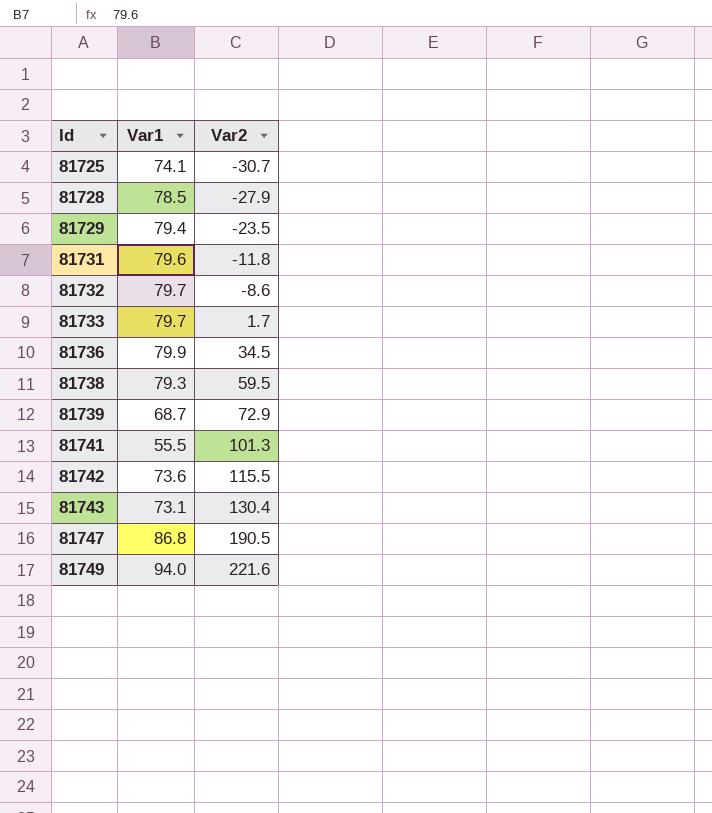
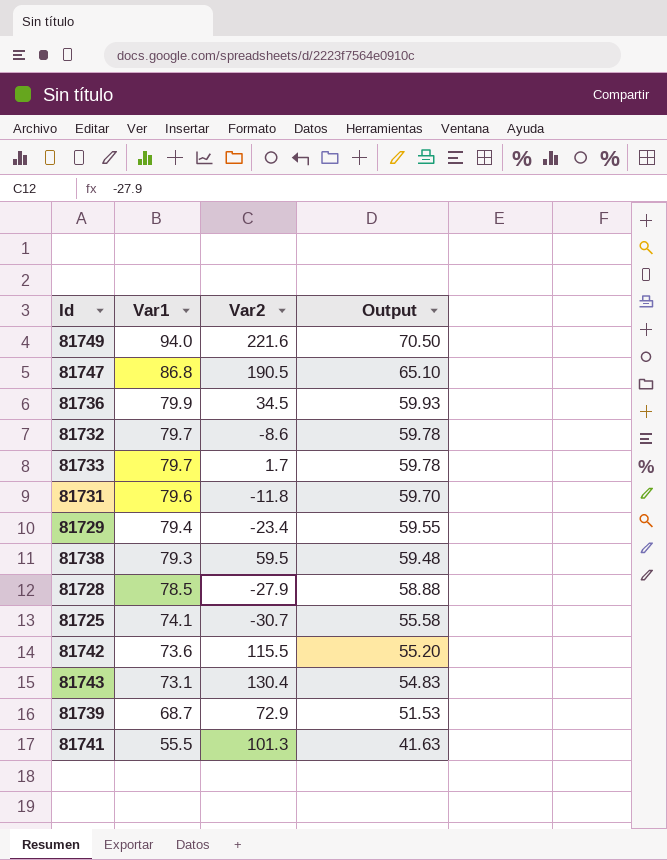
row order: Id ascending -> Var1 descending
column Output | formula: none -> [Var1] * 0.75
81729 | Var2: -23.5 -> -23.4

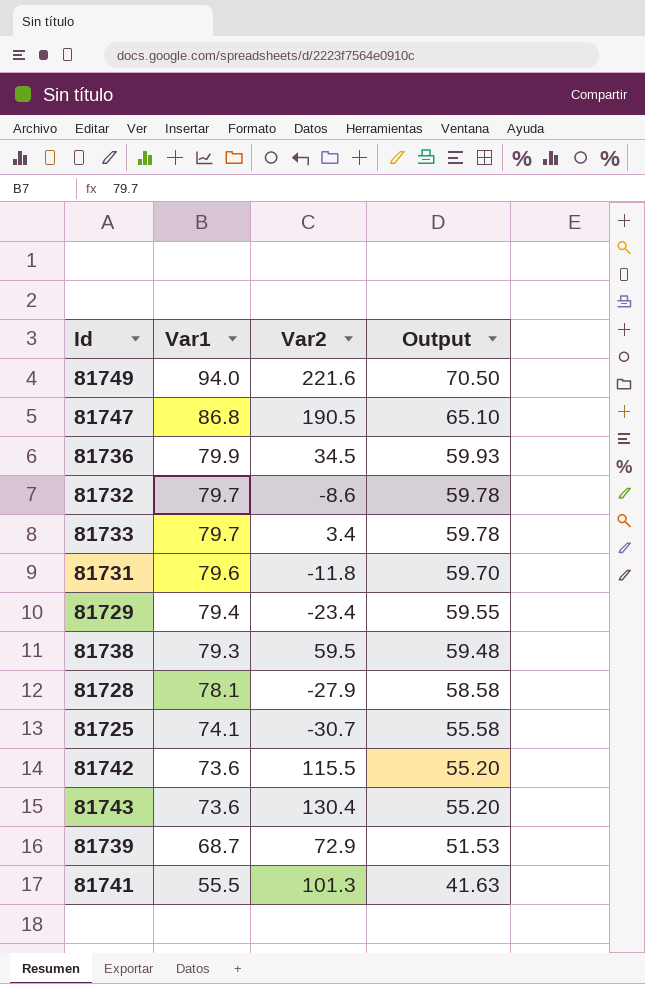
81733 | Var2: 1.7 -> 3.4
81728 | Var1: 78.5 -> 78.1
81728 | Output: 58.88 -> 58.58
81743 | Var1: 73.1 -> 73.6
81743 | Output: 54.83 -> 55.20

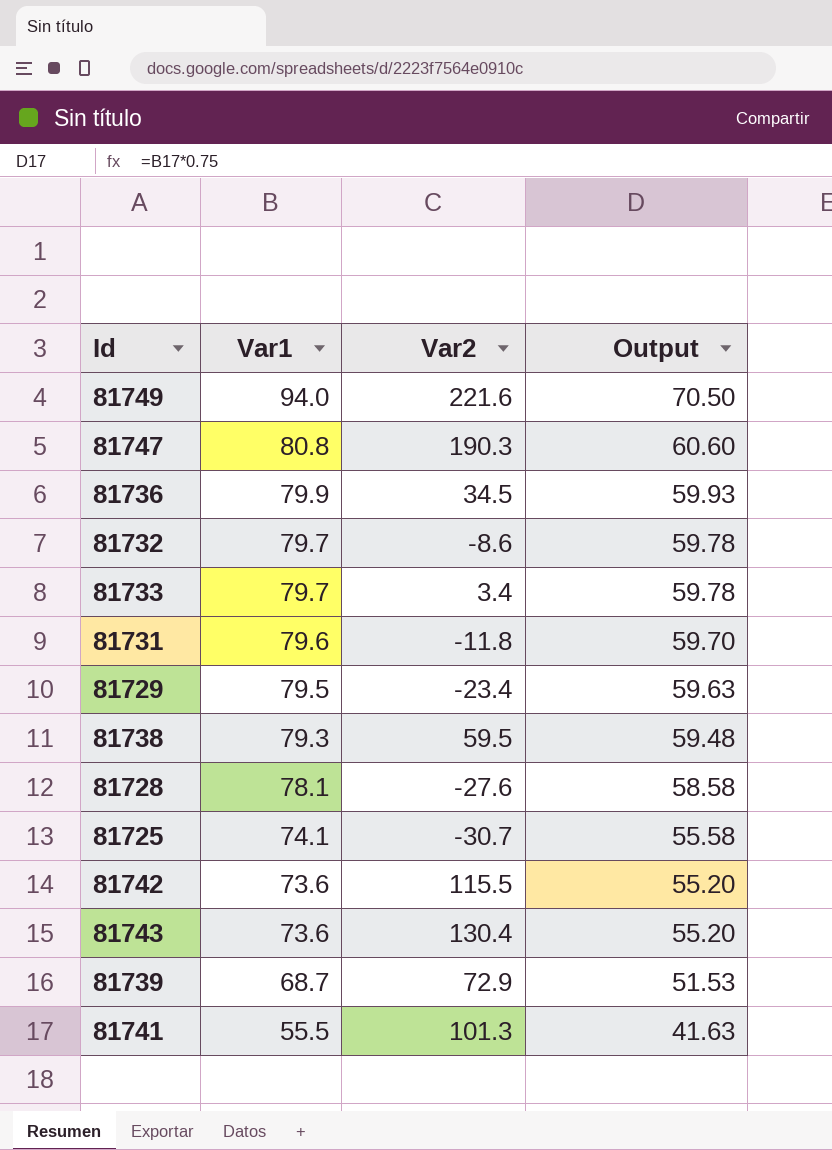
81747 | Var1: 86.8 -> 80.8
81747 | Var2: 190.5 -> 190.3
81747 | Output: 65.10 -> 60.60
81729 | Var1: 79.4 -> 79.5
81729 | Output: 59.55 -> 59.63
81728 | Var2: -27.9 -> -27.6

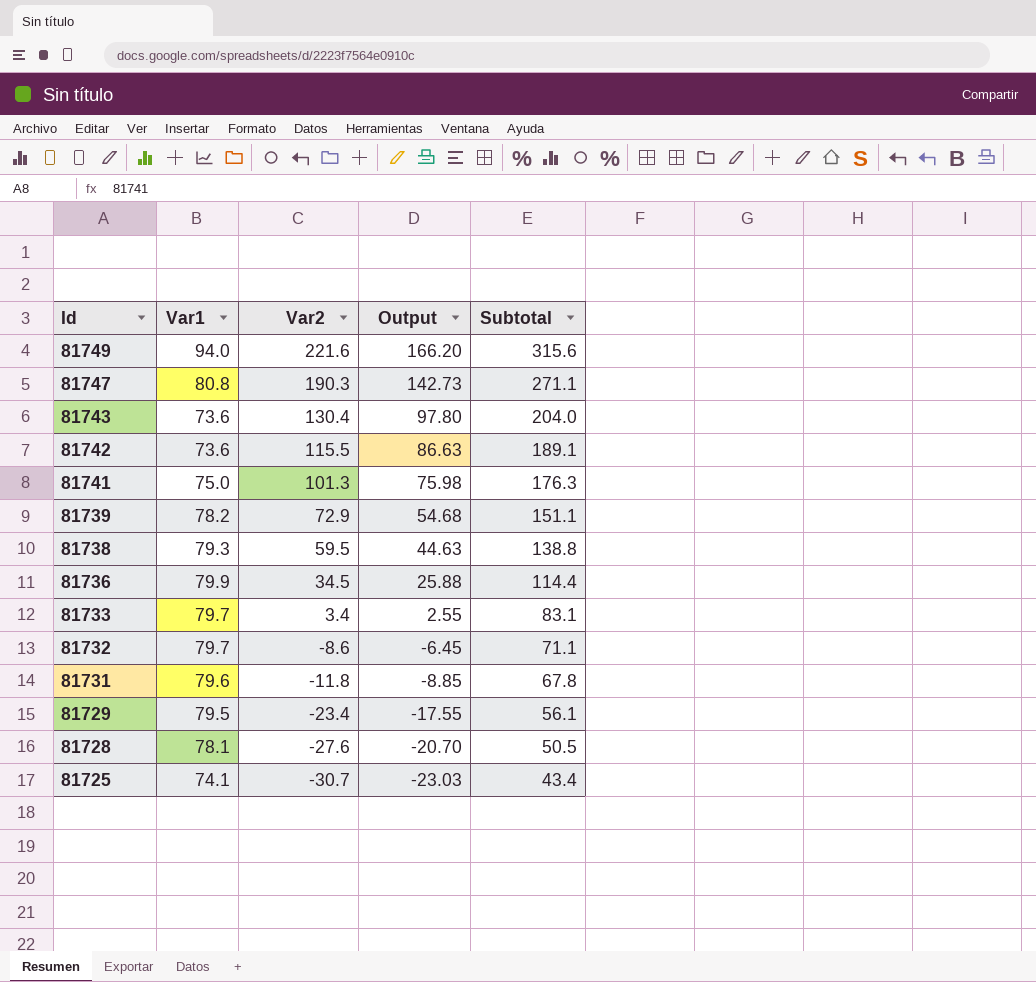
row order: Var1 descending -> Id descending
column Output | formula: [Var1] * 0.75 -> [Var2] * 0.75
column Subtotal | formula: none -> [Var1] + [Var2]
81741 | Var1: 55.5 -> 75.0
81739 | Var1: 68.7 -> 78.2

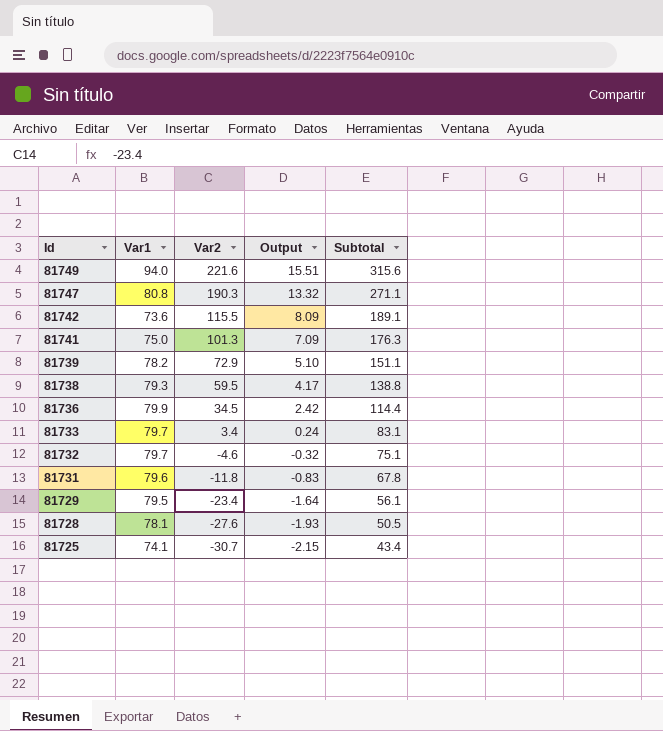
column Output | formula: [Var2] * 0.75 -> [Var2] * 0.07
row 81743: 73.6 | 130.4 | 97.80 | 204.0 -> none
81732 | Var2: -8.6 -> -4.6
81732 | Subtotal: 71.1 -> 75.1

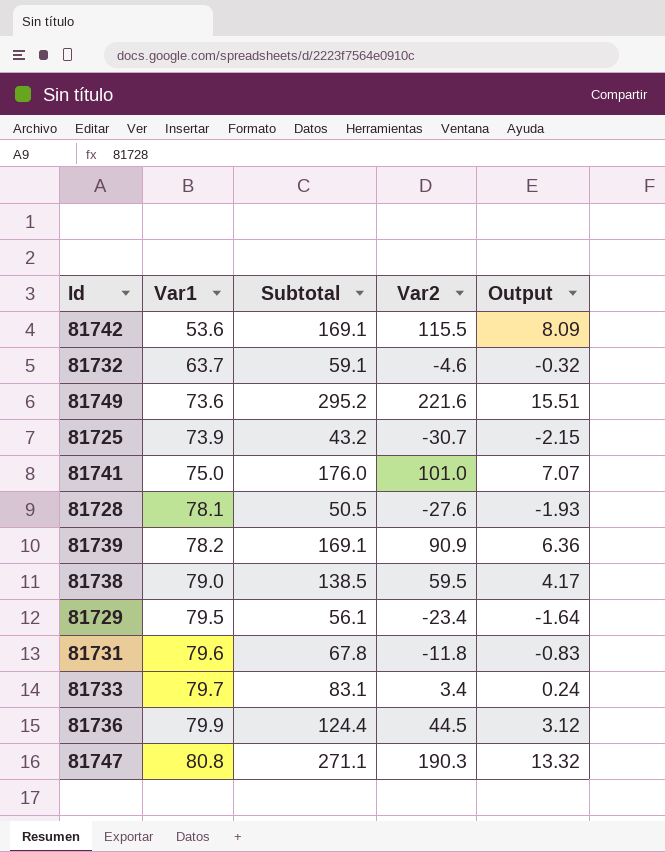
row order: Id descending -> Var1 ascending
column Subtotal | position: 5 -> 3
81742 | Var1: 73.6 -> 53.6
81742 | Subtotal: 189.1 -> 169.1
81732 | Var1: 79.7 -> 63.7
81732 | Subtotal: 75.1 -> 59.1
81749 | Var1: 94.0 -> 73.6
81749 | Subtotal: 315.6 -> 295.2
81725 | Var1: 74.1 -> 73.9
81725 | Subtotal: 43.4 -> 43.2
81741 | Subtotal: 176.3 -> 176.0
81741 | Var2: 101.3 -> 101.0
81741 | Output: 7.09 -> 7.07
81739 | Subtotal: 151.1 -> 169.1
81739 | Var2: 72.9 -> 90.9
81739 | Output: 5.10 -> 6.36
81738 | Var1: 79.3 -> 79.0
81738 | Subtotal: 138.8 -> 138.5
81736 | Subtotal: 114.4 -> 124.4
81736 | Var2: 34.5 -> 44.5
81736 | Output: 2.42 -> 3.12

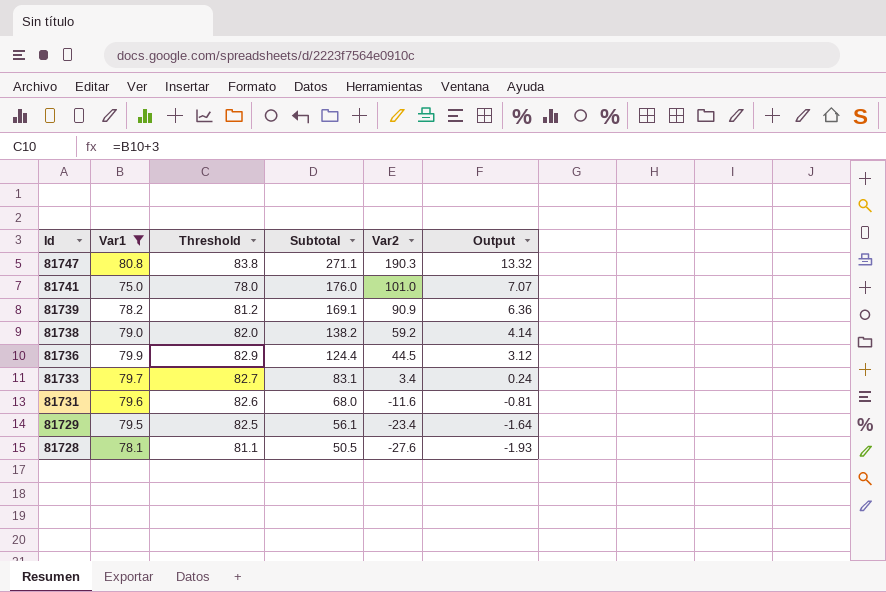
filter: none -> Var1 >= 75.0
row order: Var1 ascending -> Id descending
column Threshold | formula: none -> [Var1] + 3
81738 | Subtotal: 138.5 -> 138.2
81738 | Var2: 59.5 -> 59.2
81738 | Output: 4.17 -> 4.14
81731 | Subtotal: 67.8 -> 68.0
81731 | Var2: -11.8 -> -11.6
81731 | Output: -0.83 -> -0.81

